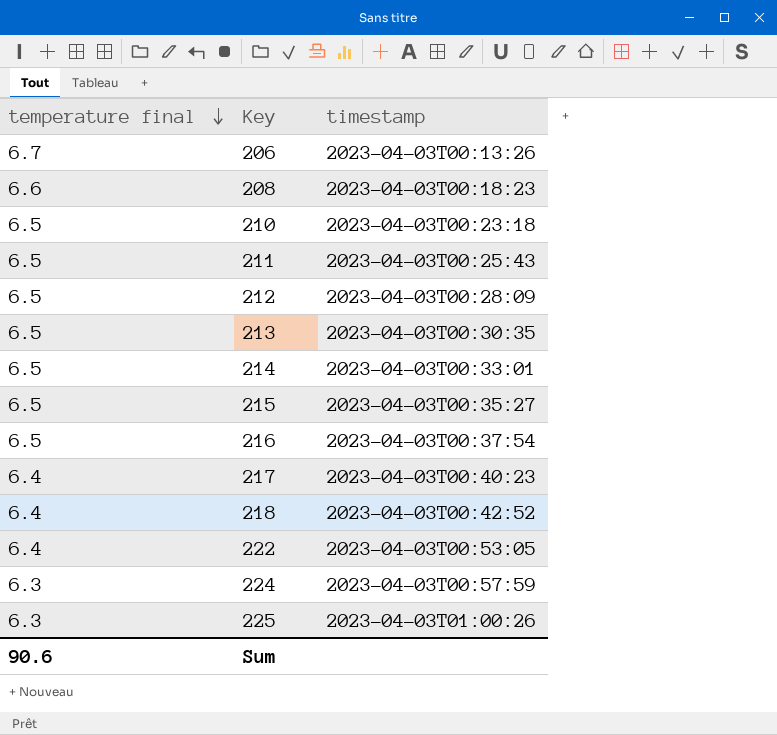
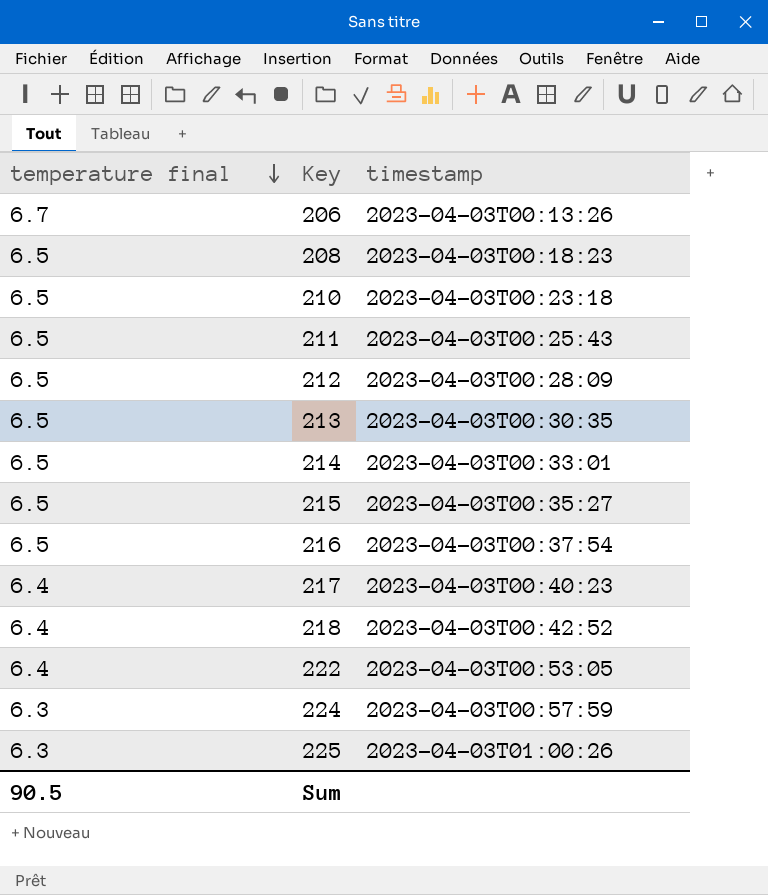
208 | temperature final: 6.6 -> 6.5
Sum | temperature final: 90.6 -> 90.5

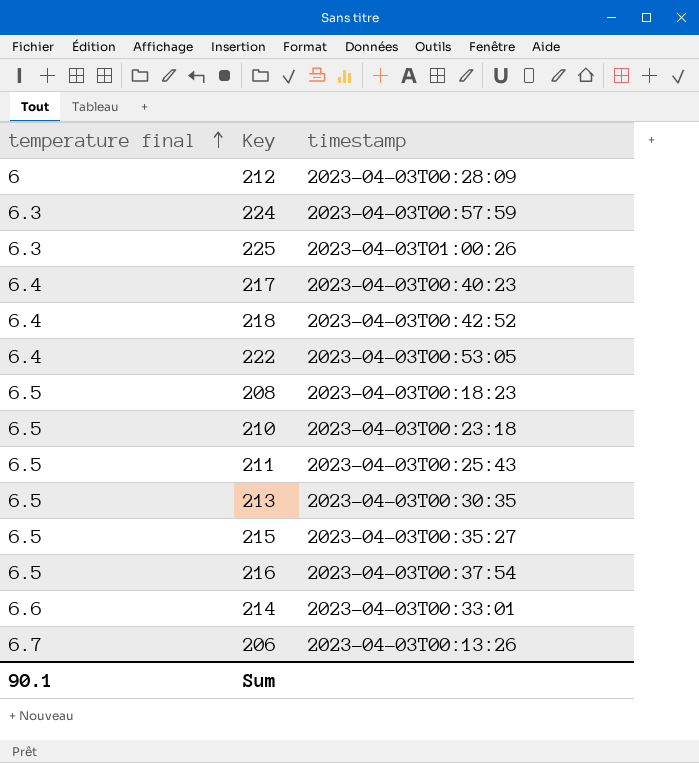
row order: temperature final descending -> temperature final ascending
212 | temperature final: 6.5 -> 6
214 | temperature final: 6.5 -> 6.6
Sum | temperature final: 90.5 -> 90.1

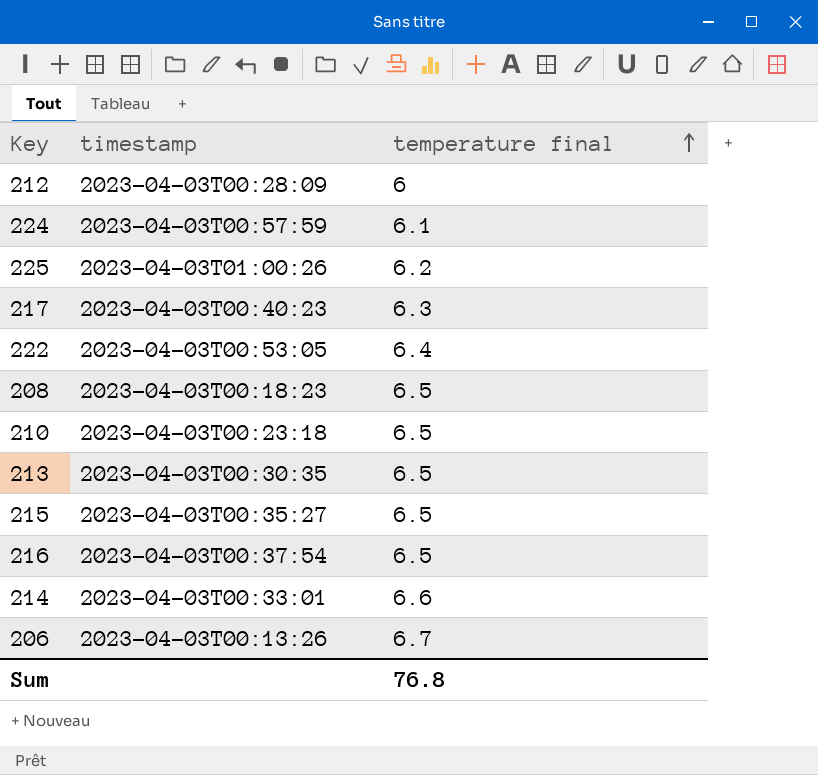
column temperature final | position: 1 -> 3
row 218: 6.4 | 2023-04-03T00:42:52 -> none
row 211: 6.5 | 2023-04-03T00:25:43 -> none
224 | temperature final: 6.3 -> 6.1
225 | temperature final: 6.3 -> 6.2
217 | temperature final: 6.4 -> 6.3
Sum | temperature final: 90.1 -> 76.8

